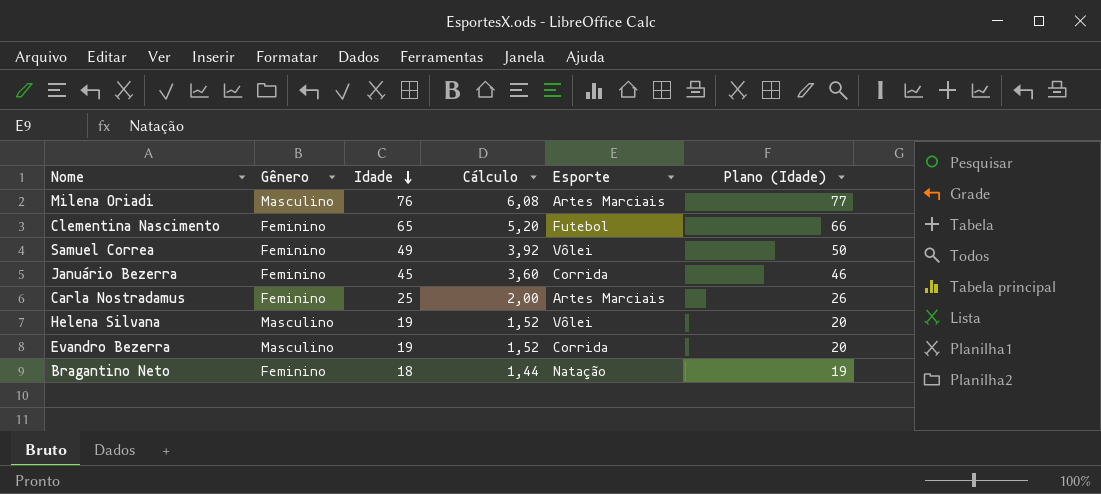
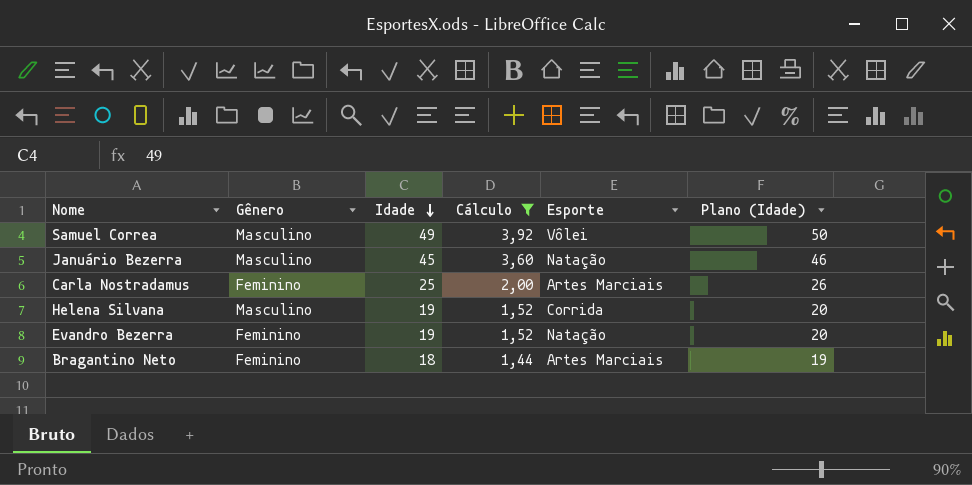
filter: none -> Cálculo <= 3,92
Samuel Correa | Gênero: Feminino -> Masculino
Januário Bezerra | Gênero: Feminino -> Masculino
Januário Bezerra | Esporte: Corrida -> Natação
Helena Silvana | Esporte: Vôlei -> Corrida
Evandro Bezerra | Gênero: Masculino -> Feminino
Evandro Bezerra | Esporte: Corrida -> Natação
Bragantino Neto | Esporte: Natação -> Artes Marciais

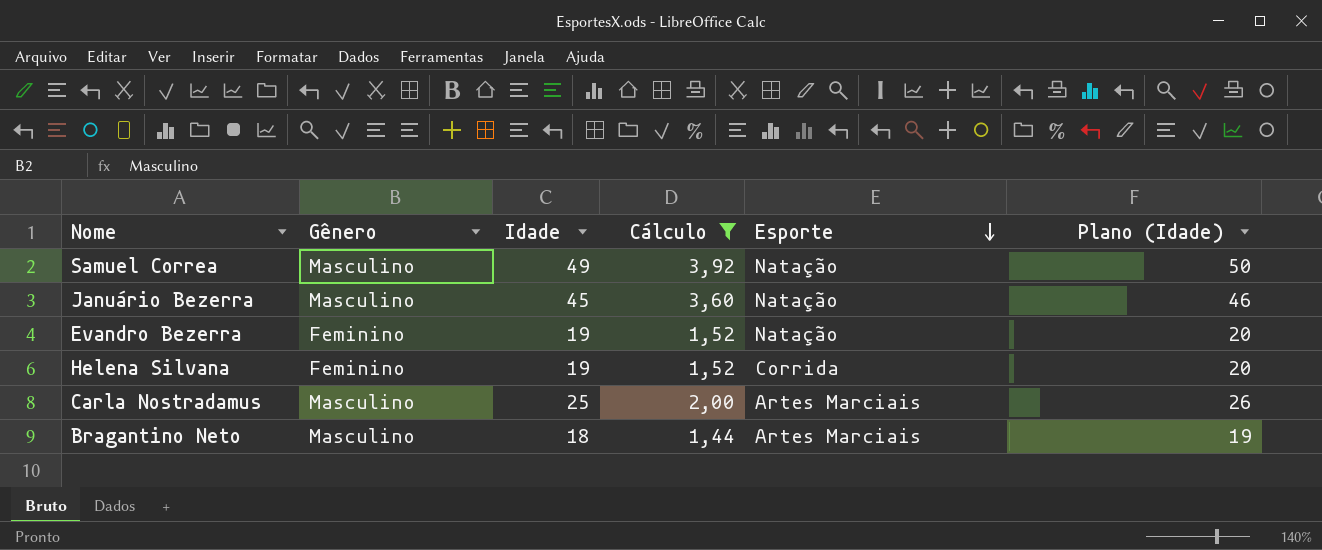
row order: Idade descending -> Esporte descending
Samuel Correa | Esporte: Vôlei -> Natação
Helena Silvana | Gênero: Masculino -> Feminino
Carla Nostradamus | Gênero: Feminino -> Masculino
Bragantino Neto | Gênero: Feminino -> Masculino

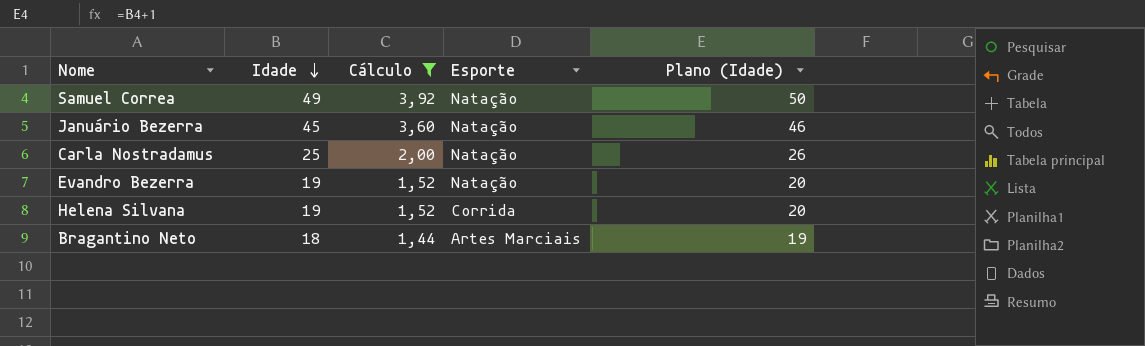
row order: Esporte descending -> Idade descending
column Gênero | position: 2 -> none
Carla Nostradamus | Esporte: Artes Marciais -> Natação

